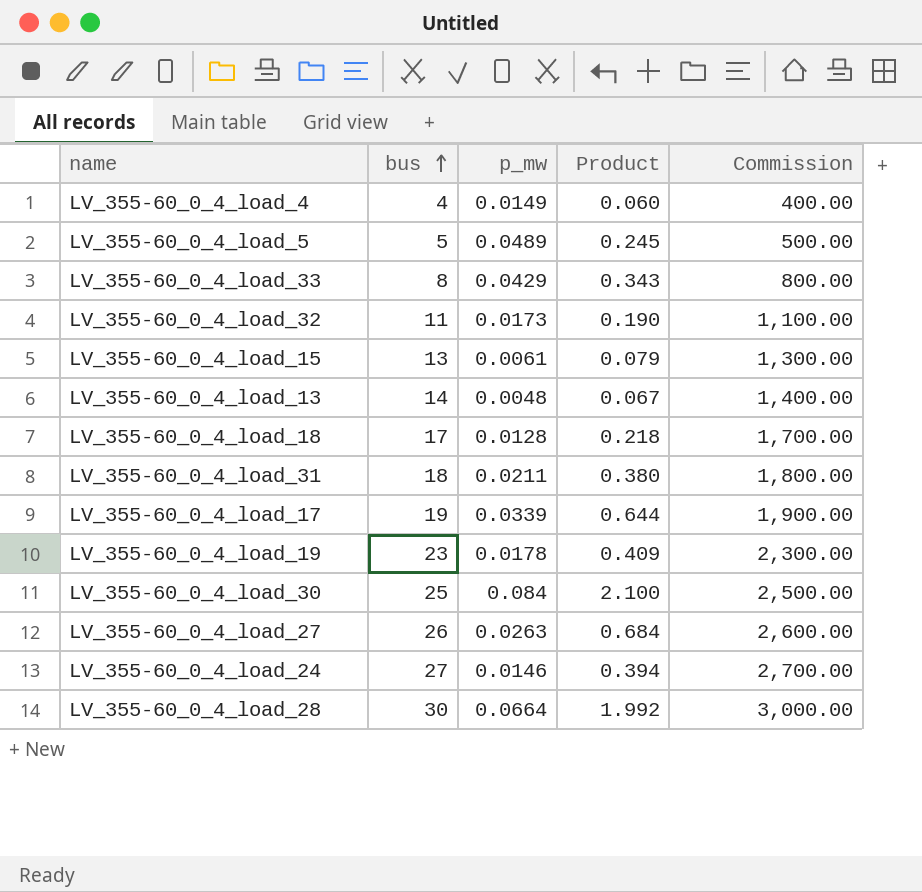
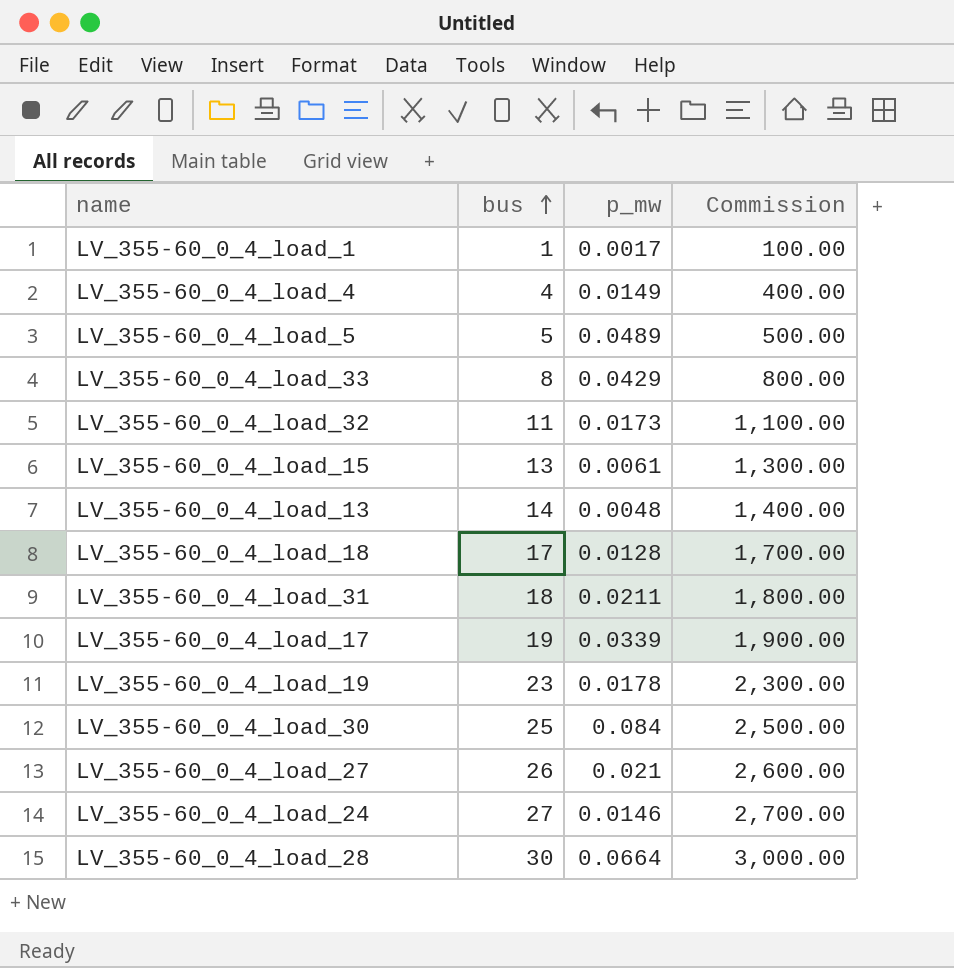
column Product | formula: [bus] * [p_mw] -> none
row LV_355-60_0_4_load_1: none -> 1 | 0.0017 | 100.00
LV_355-60_0_4_load_27 | p_mw: 0.0263 -> 0.021

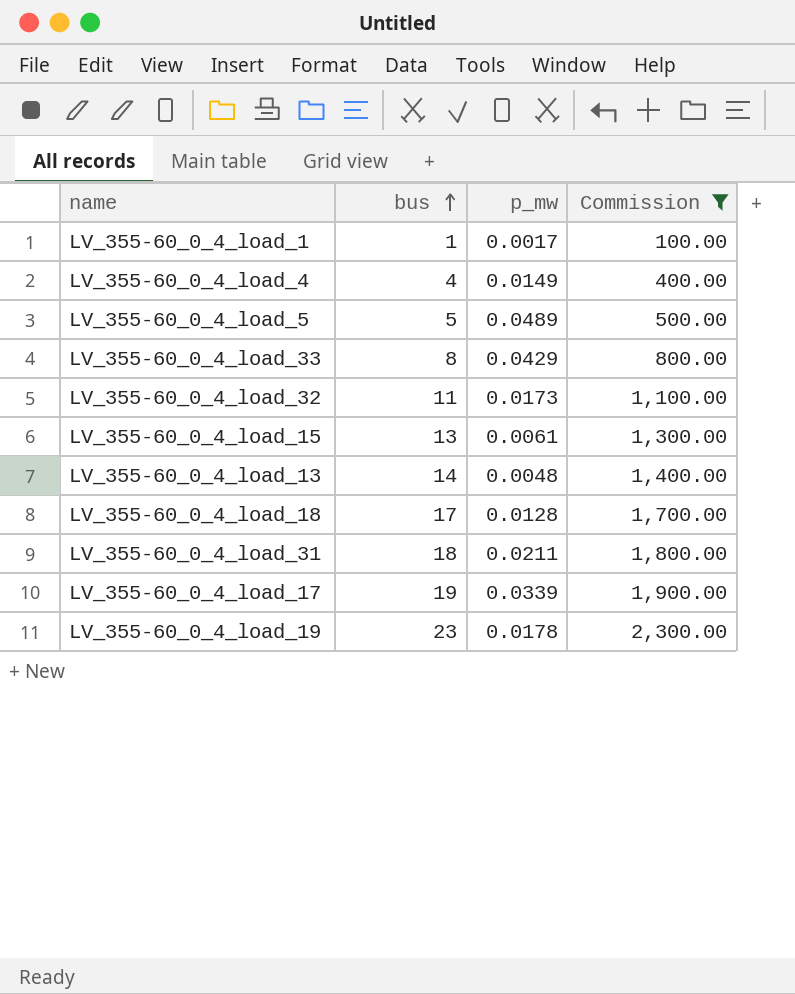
filter: none -> Commission <= 2,300.00

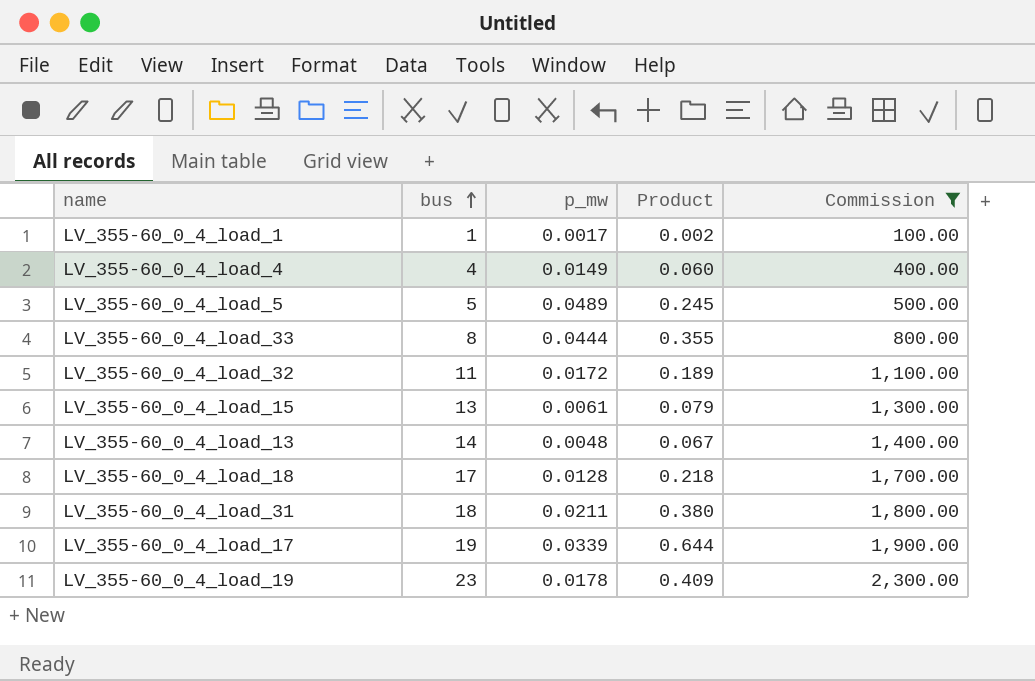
column Product | formula: none -> [bus] * [p_mw]
LV_355-60_0_4_load_33 | p_mw: 0.0429 -> 0.0444
LV_355-60_0_4_load_32 | p_mw: 0.0173 -> 0.0172

